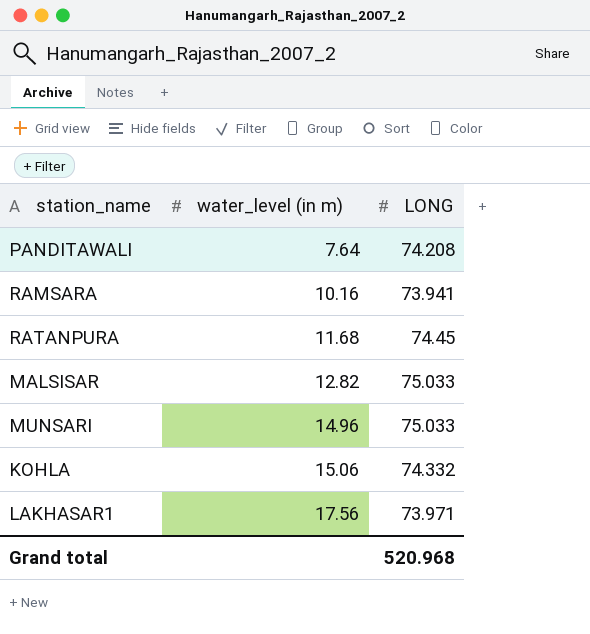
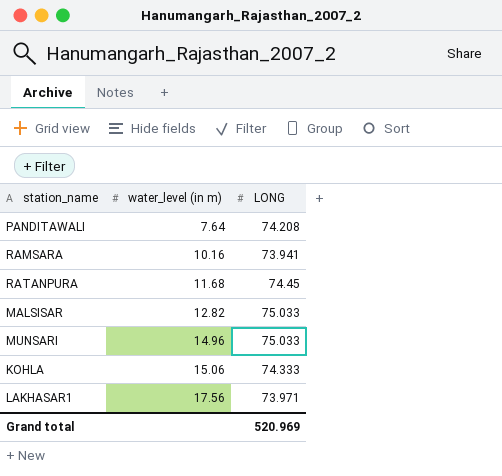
KOHLA | LONG: 74.332 -> 74.333
Grand total | LONG: 520.968 -> 520.969

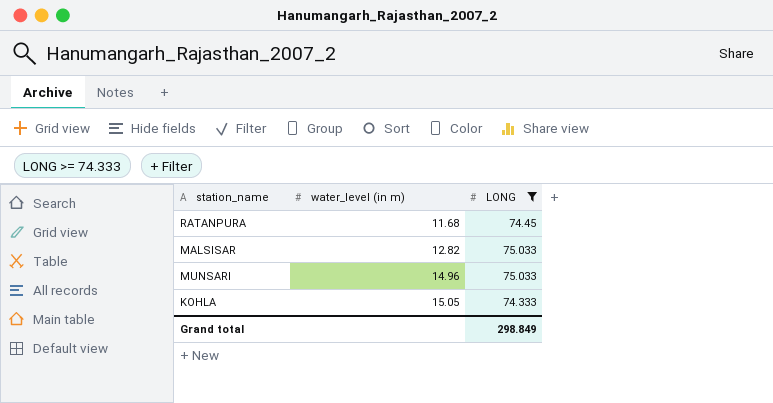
filter: none -> LONG >= 74.333
KOHLA | water_level (in m): 15.06 -> 15.05
Grand total | LONG: 520.969 -> 298.849

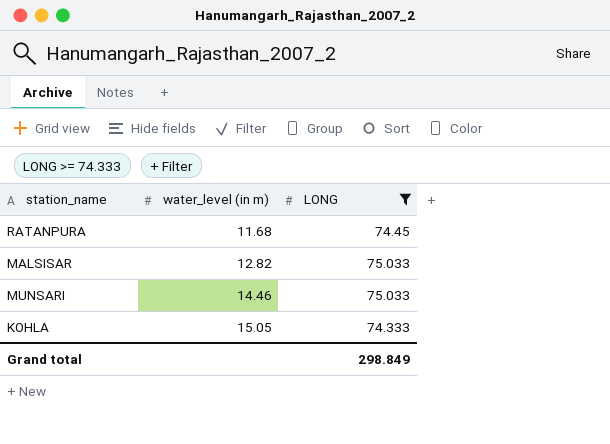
MUNSARI | water_level (in m): 14.96 -> 14.46

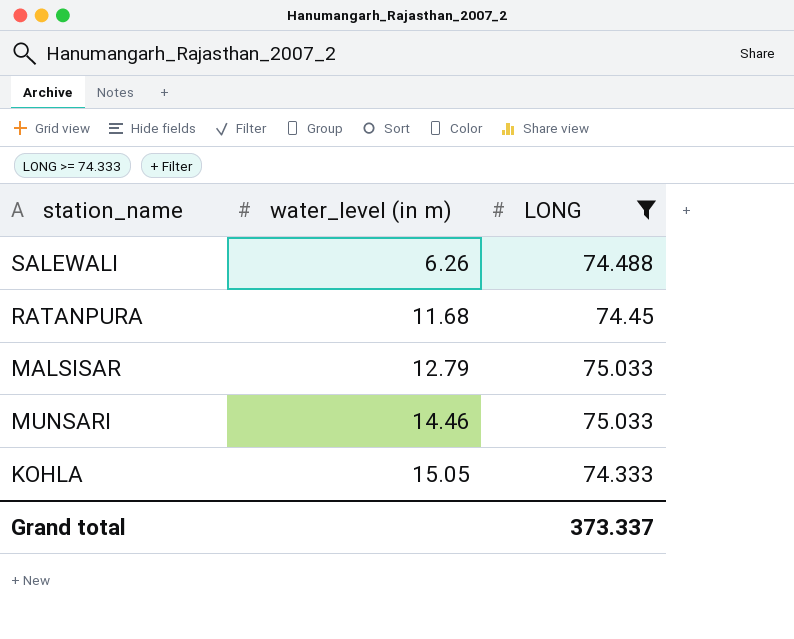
row SALEWALI: none -> 6.26 | 74.488
MALSISAR | water_level (in m): 12.82 -> 12.79
Grand total | LONG: 298.849 -> 373.337

